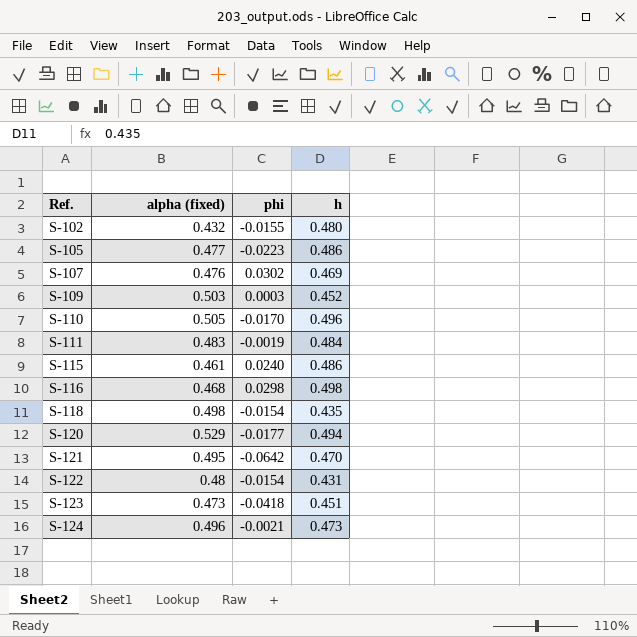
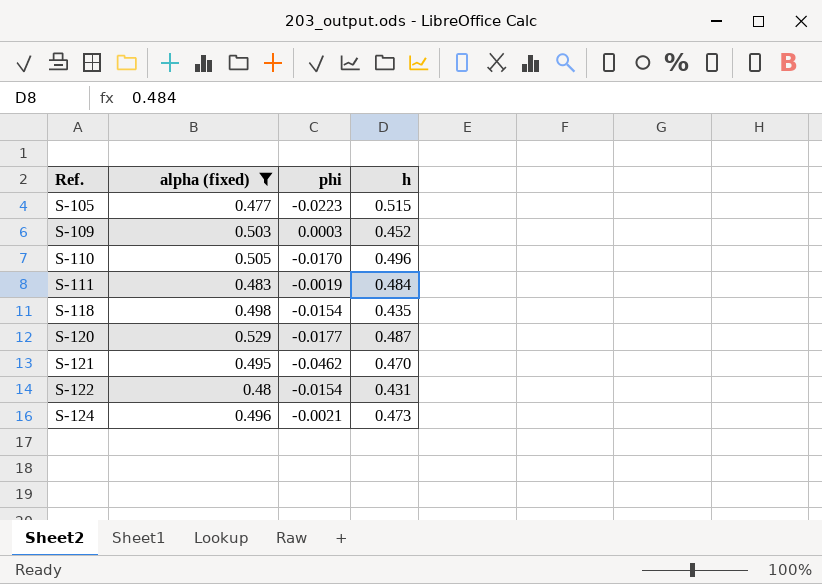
filter: none -> alpha (fixed) >= 0.477
S-105 | h: 0.486 -> 0.515
S-120 | h: 0.494 -> 0.487
S-121 | phi: -0.0642 -> -0.0462

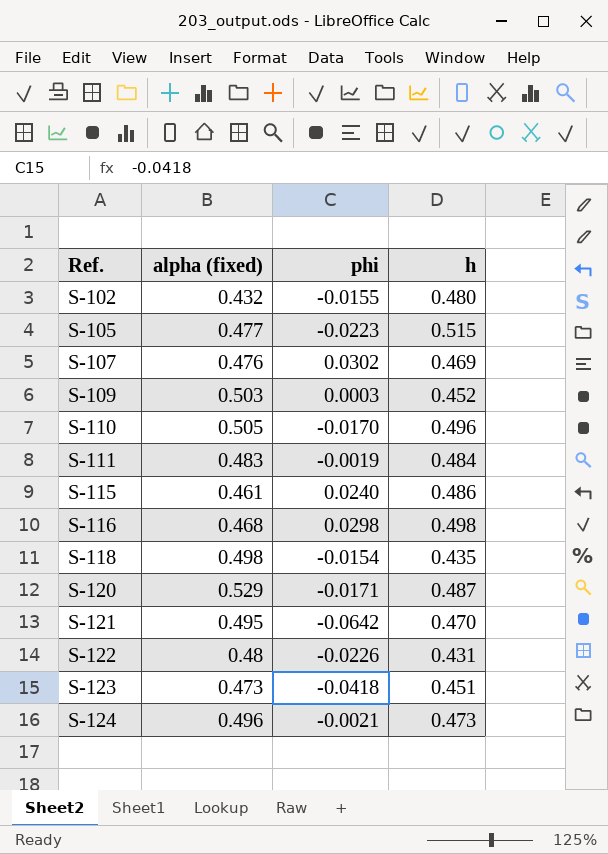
filter: alpha (fixed) >= 0.477 -> none
S-120 | phi: -0.0177 -> -0.0171
S-121 | phi: -0.0462 -> -0.0642
S-122 | phi: -0.0154 -> -0.0226

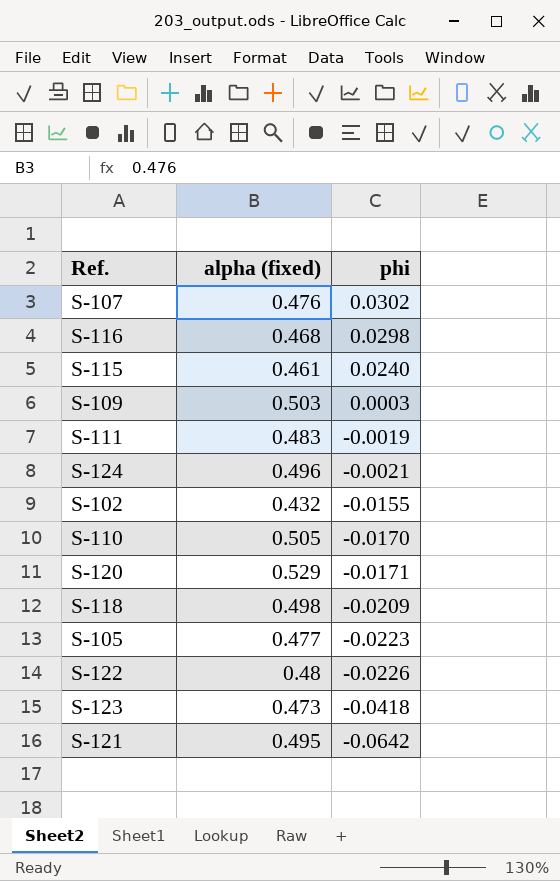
row order: Ref. ascending -> phi descending
column h | position: 4 -> none
S-118 | phi: -0.0154 -> -0.0209

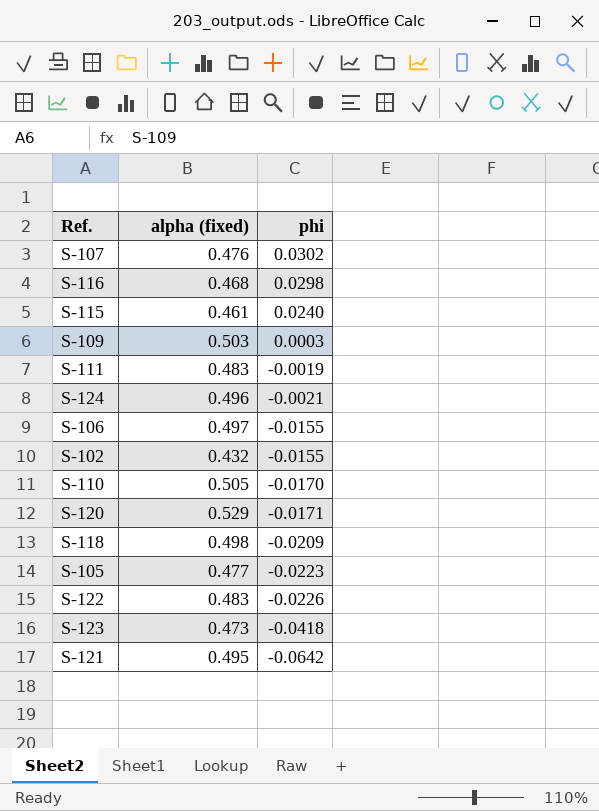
row S-106: none -> 0.497 | -0.0155
S-122 | alpha (fixed): 0.48 -> 0.483

